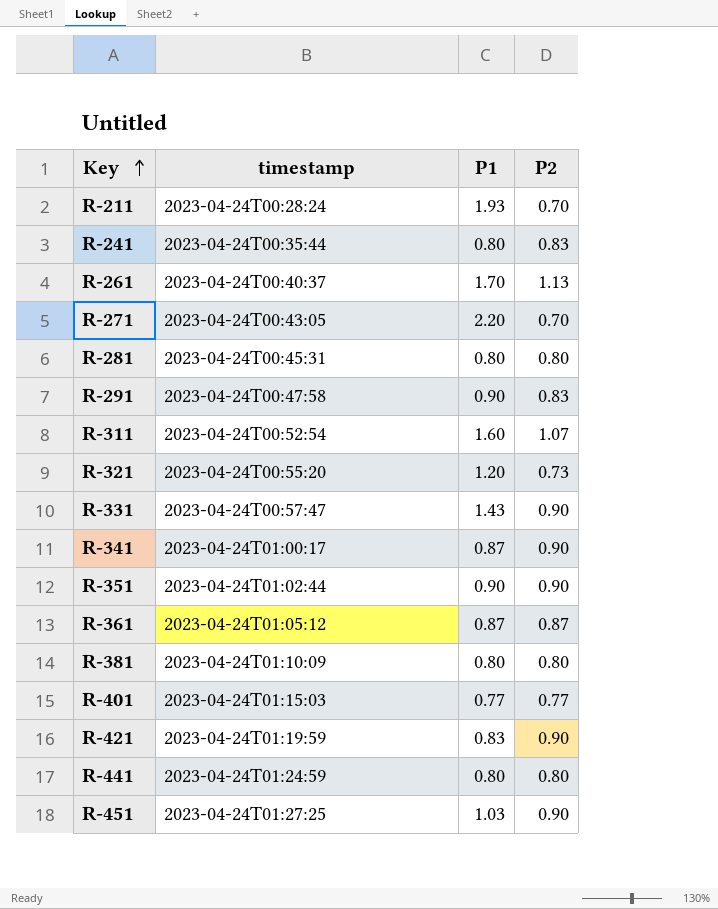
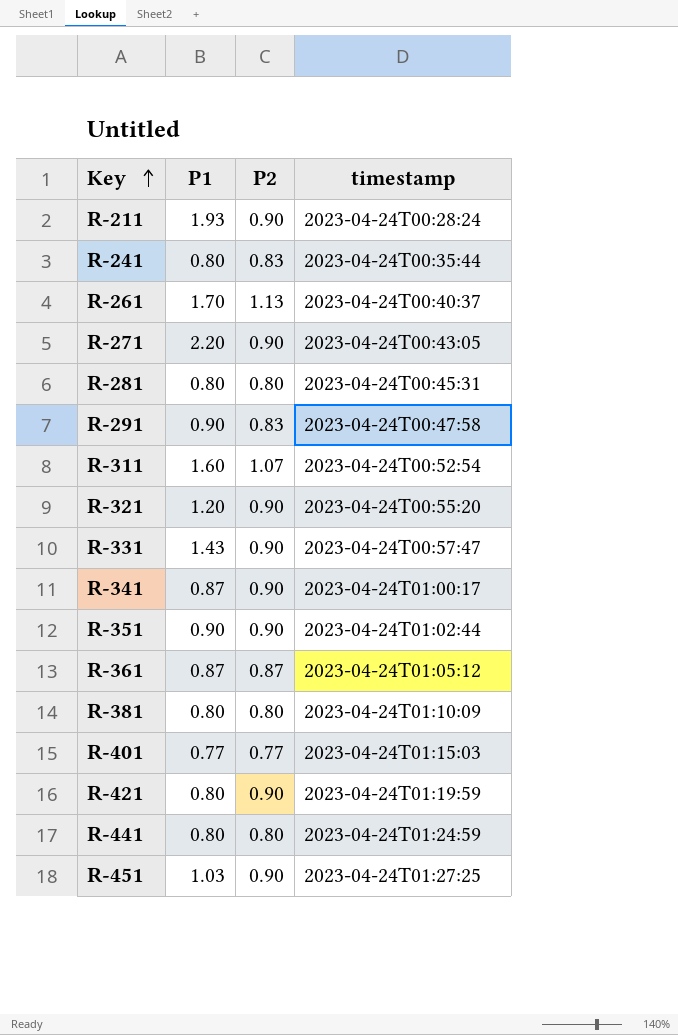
column timestamp | position: 2 -> 4
R-211 | P2: 0.70 -> 0.90
R-271 | P2: 0.70 -> 0.90
R-321 | P2: 0.73 -> 0.90
R-421 | P1: 0.83 -> 0.80

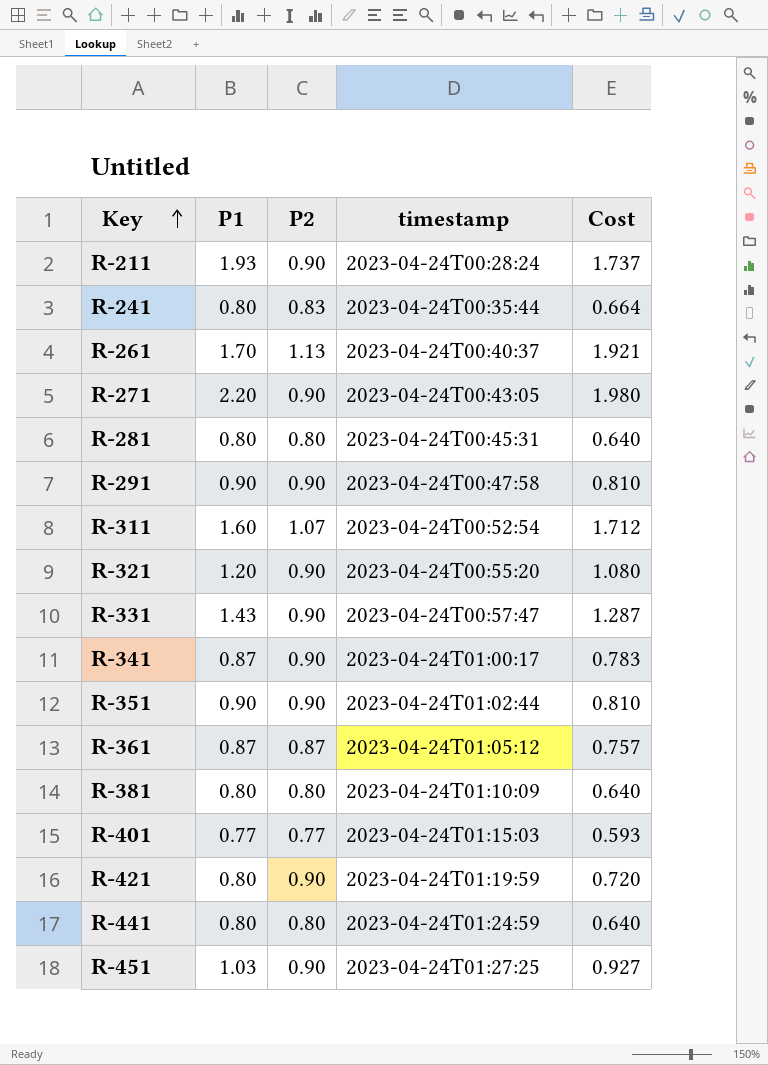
column Cost | formula: none -> [P1] * [P2]
R-291 | P2: 0.83 -> 0.90

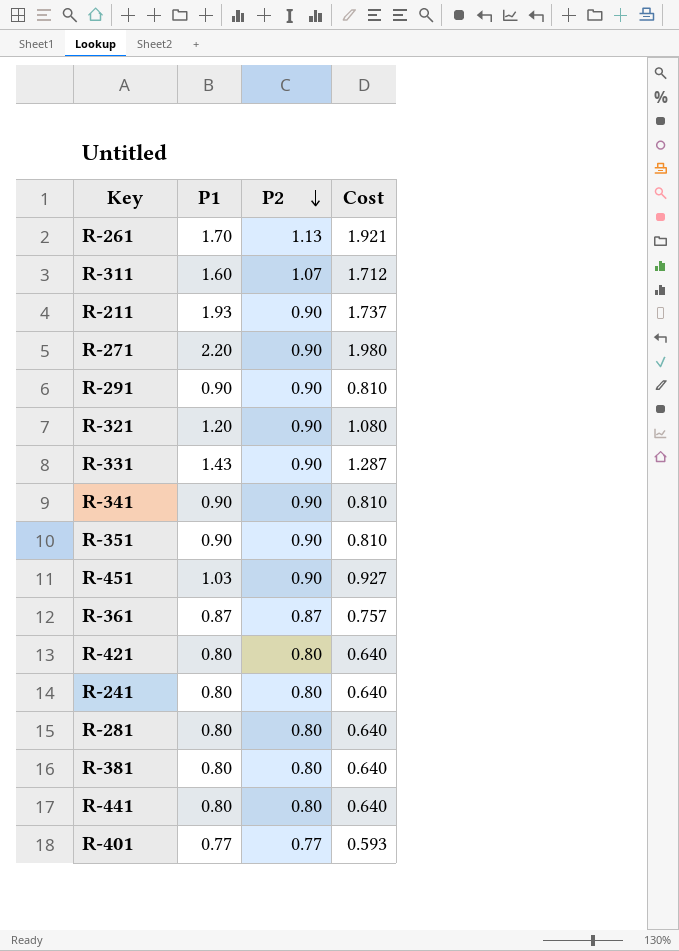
row order: Key ascending -> P2 descending
column timestamp | position: 4 -> none
R-341 | P1: 0.87 -> 0.90
R-341 | Cost: 0.783 -> 0.810
R-421 | P2: 0.90 -> 0.80
R-421 | Cost: 0.720 -> 0.640
R-241 | P2: 0.83 -> 0.80
R-241 | Cost: 0.664 -> 0.640

